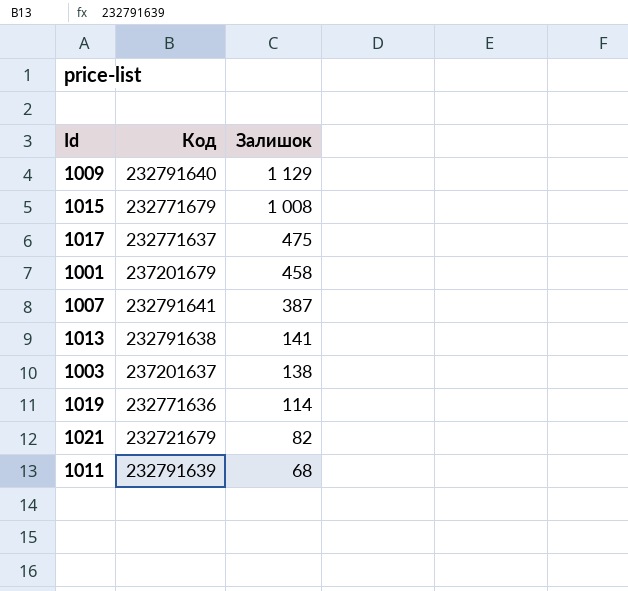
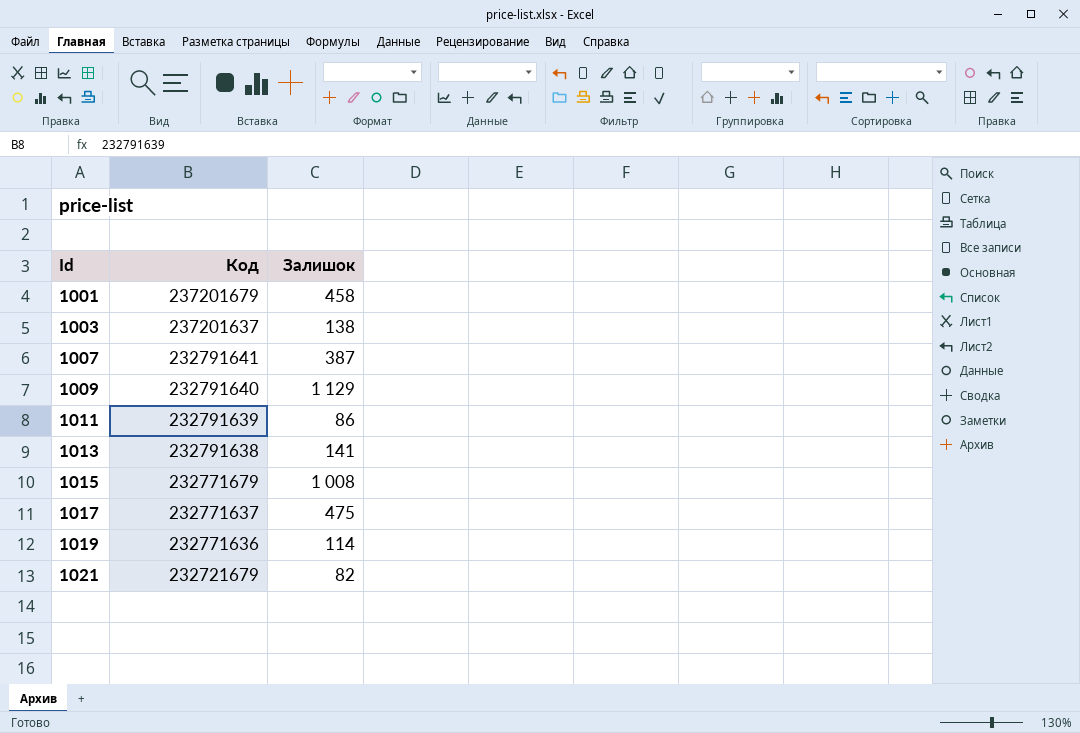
row order: Залишок descending -> Id ascending
1011 | Залишок: 68 -> 86

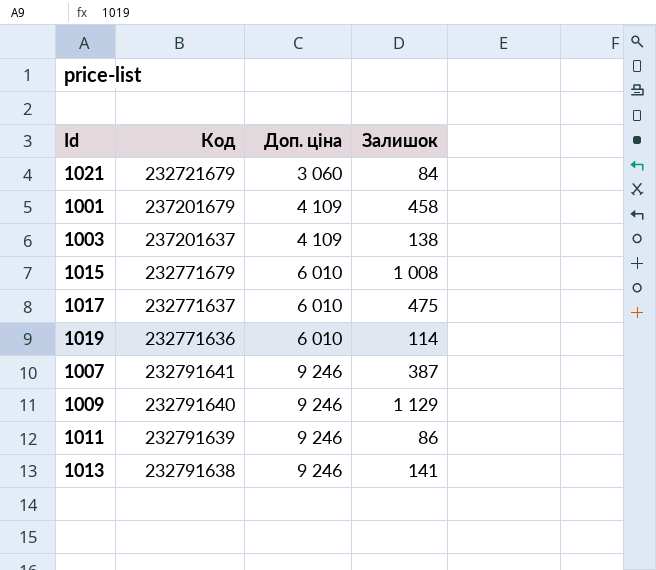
row order: Id ascending -> Доп. ціна ascending
column Доп. ціна | position: none -> 3
1021 | Залишок: 82 -> 84

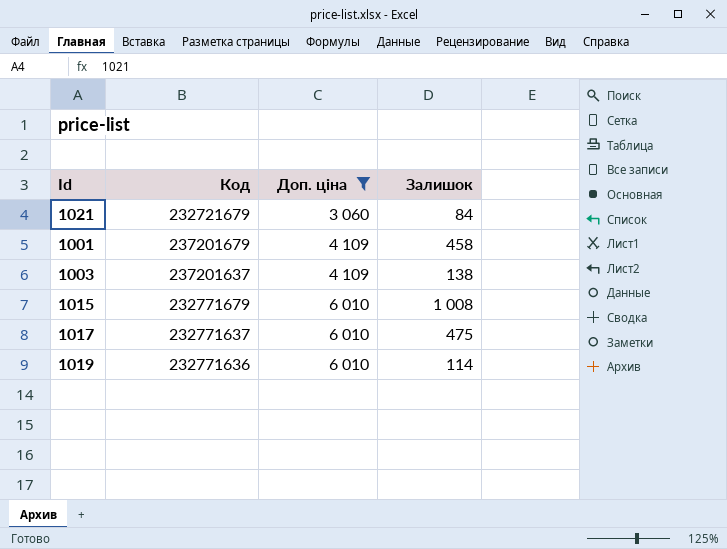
filter: none -> Доп. ціна != 9 246

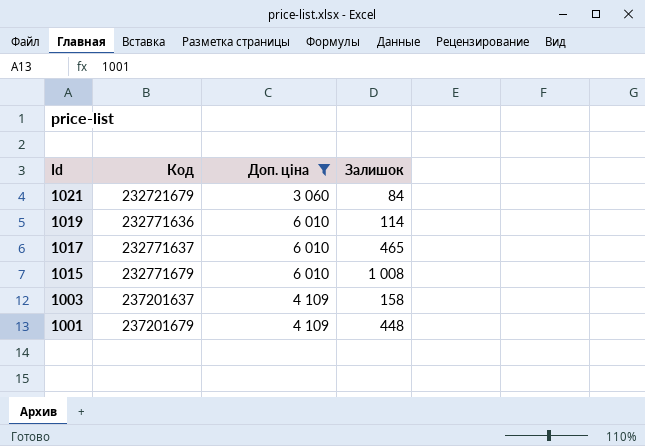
row order: Доп. ціна ascending -> Id descending
1017 | Залишок: 475 -> 465
1003 | Залишок: 138 -> 158
1001 | Залишок: 458 -> 448

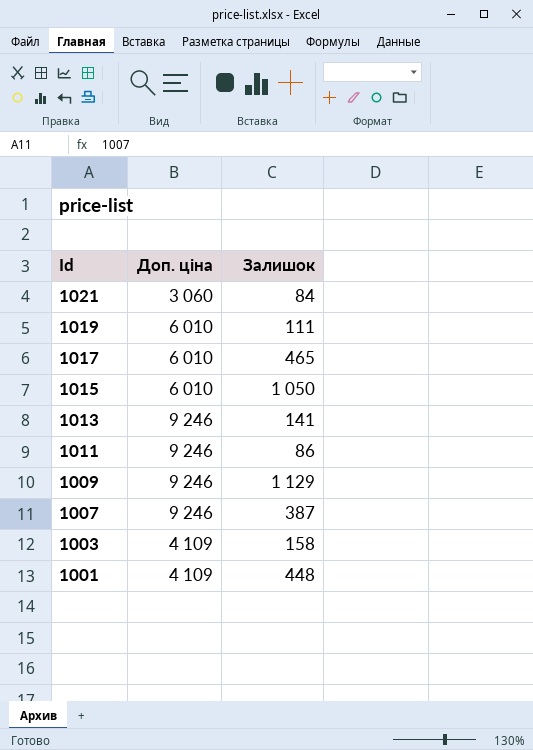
filter: Доп. ціна != 9 246 -> none
column Код | position: 2 -> none
1019 | Залишок: 114 -> 111
1015 | Залишок: 1 008 -> 1 050

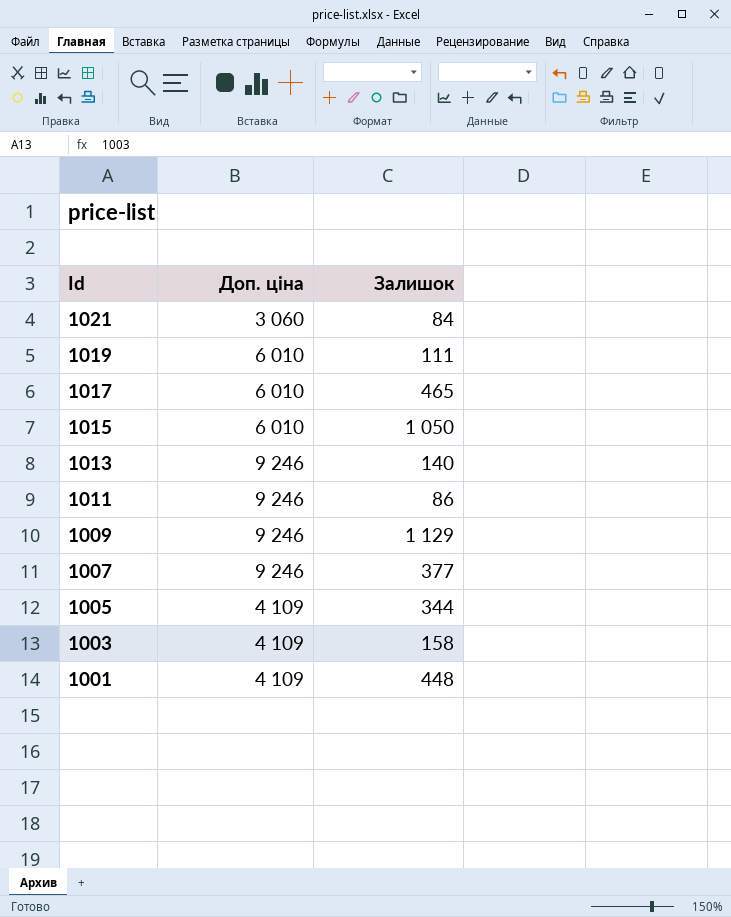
1013 | Залишок: 141 -> 140
1007 | Залишок: 387 -> 377
row 1005: none -> 4 109 | 344

